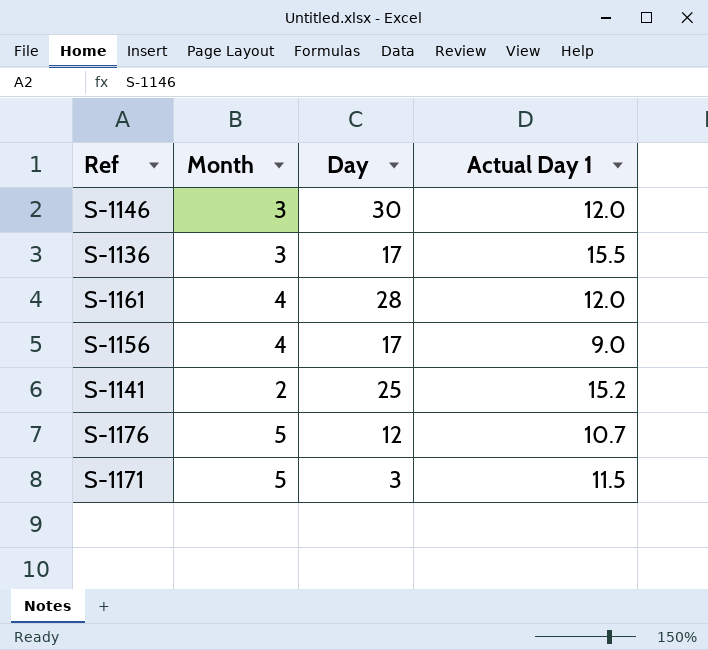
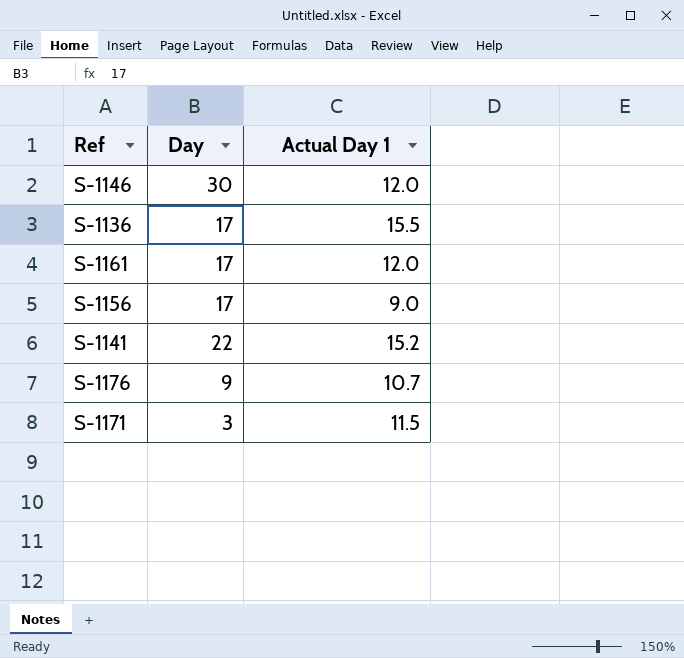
column Month | position: 2 -> none
S-1161 | Day: 28 -> 17
S-1141 | Day: 25 -> 22
S-1176 | Day: 12 -> 9

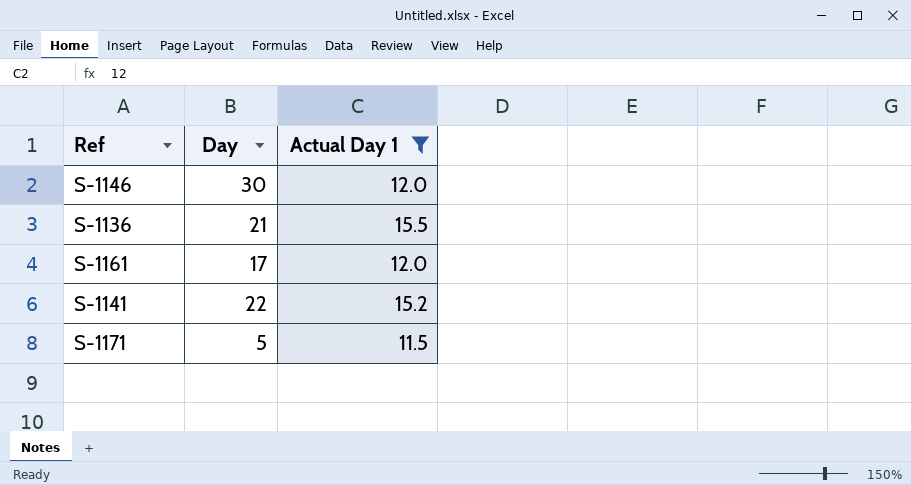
filter: none -> Actual Day 1 >= 11.5
S-1136 | Day: 17 -> 21
S-1171 | Day: 3 -> 5

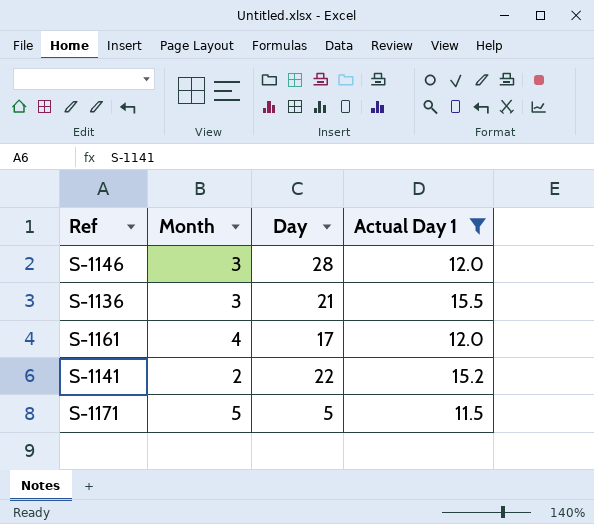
column Month | position: none -> 2
S-1146 | Day: 30 -> 28

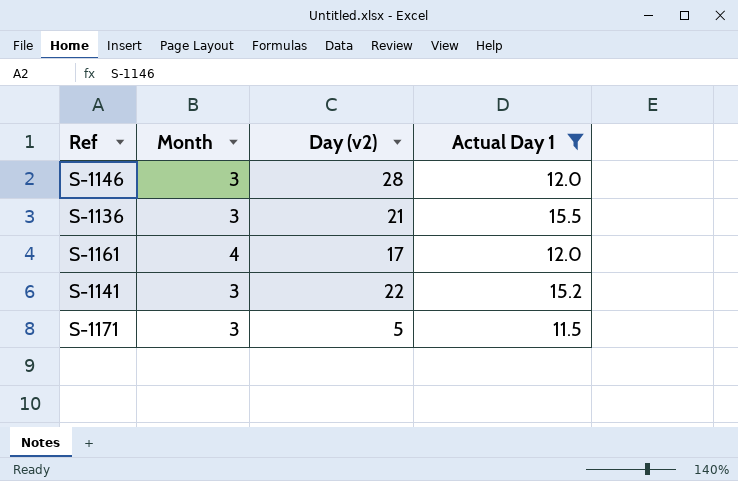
column name: Day -> Day (v2)
S-1141 | Month: 2 -> 3
S-1171 | Month: 5 -> 3

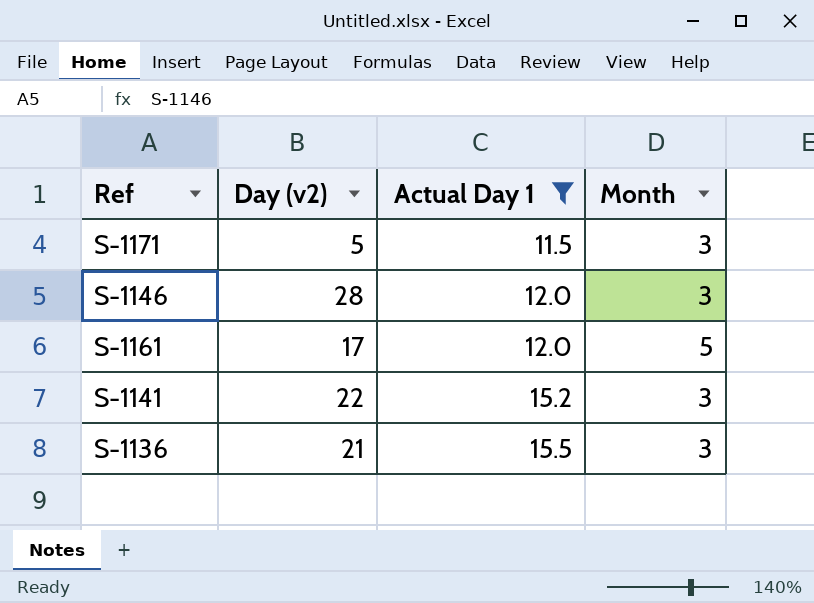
row order: none -> Actual Day 1 ascending
column Month | position: 2 -> 4
S-1161 | Month: 4 -> 5

